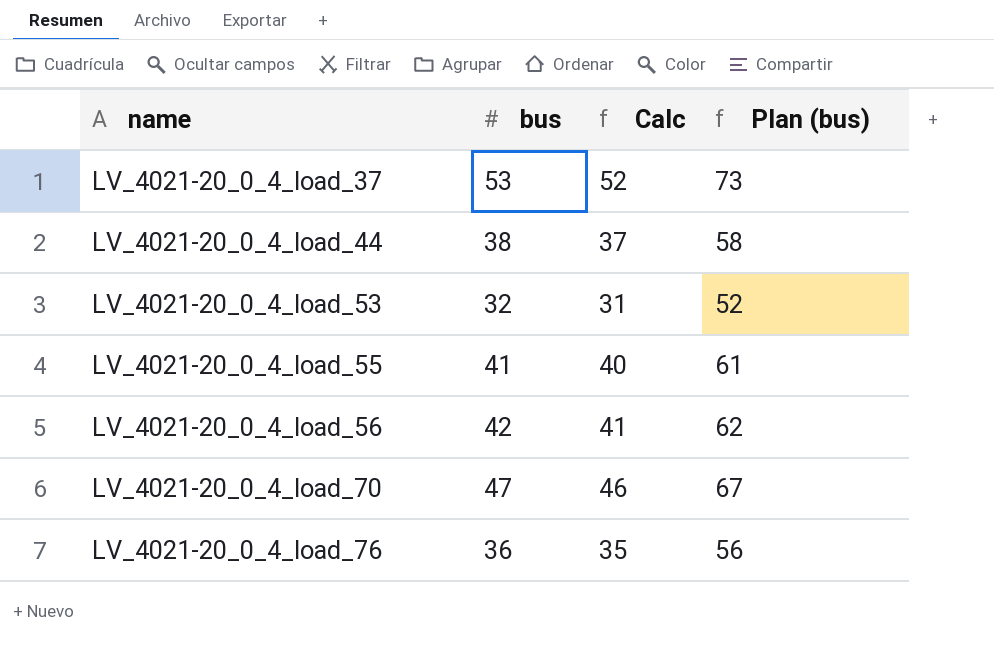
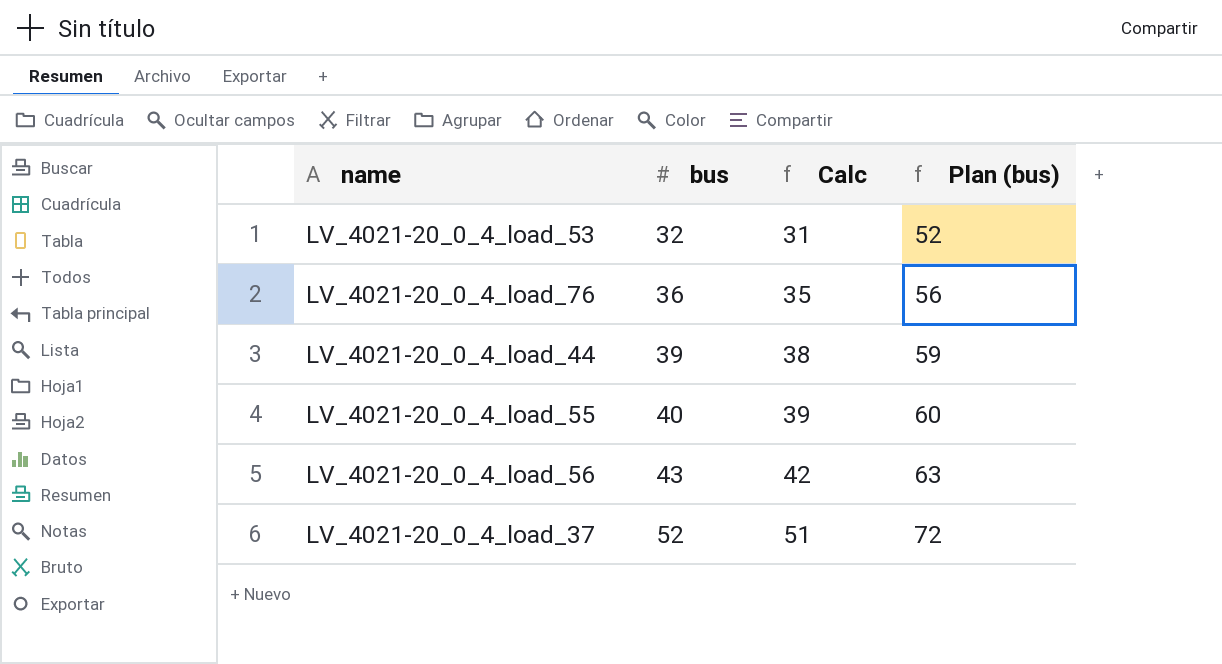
row order: name ascending -> bus ascending
row LV_4021-20_0_4_load_70: 47 | 46 | 67 -> none
LV_4021-20_0_4_load_44 | bus: 38 -> 39
LV_4021-20_0_4_load_44 | Calc: 37 -> 38
LV_4021-20_0_4_load_44 | Plan (bus): 58 -> 59
LV_4021-20_0_4_load_55 | bus: 41 -> 40
LV_4021-20_0_4_load_55 | Calc: 40 -> 39
LV_4021-20_0_4_load_55 | Plan (bus): 61 -> 60
LV_4021-20_0_4_load_56 | bus: 42 -> 43
LV_4021-20_0_4_load_56 | Calc: 41 -> 42
LV_4021-20_0_4_load_56 | Plan (bus): 62 -> 63
LV_4021-20_0_4_load_37 | bus: 53 -> 52
LV_4021-20_0_4_load_37 | Calc: 52 -> 51
LV_4021-20_0_4_load_37 | Plan (bus): 73 -> 72

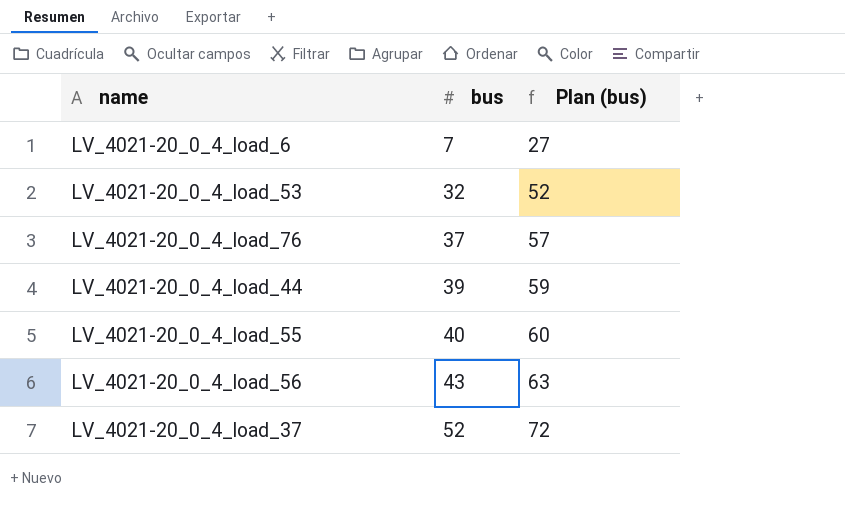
column Calc | formula: [bus] - 1 -> none
row LV_4021-20_0_4_load_6: none -> 7 | 27
LV_4021-20_0_4_load_76 | bus: 36 -> 37
LV_4021-20_0_4_load_76 | Plan (bus): 56 -> 57

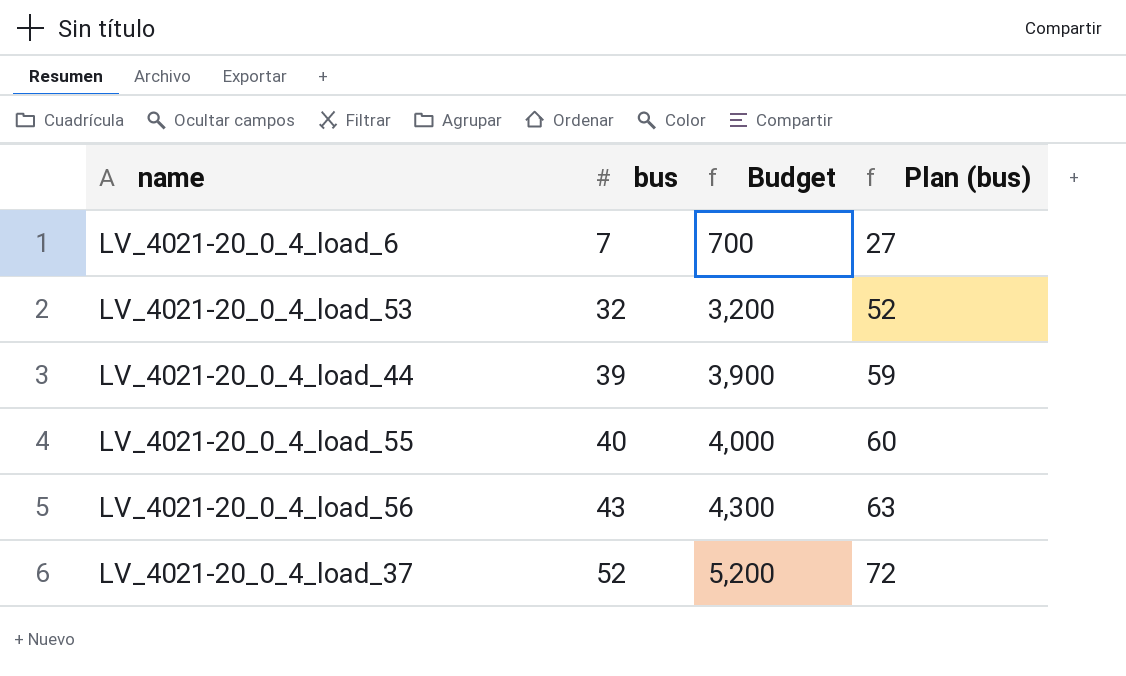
column Budget | formula: none -> [bus] * 100
row LV_4021-20_0_4_load_76: 37 | 57 -> none

